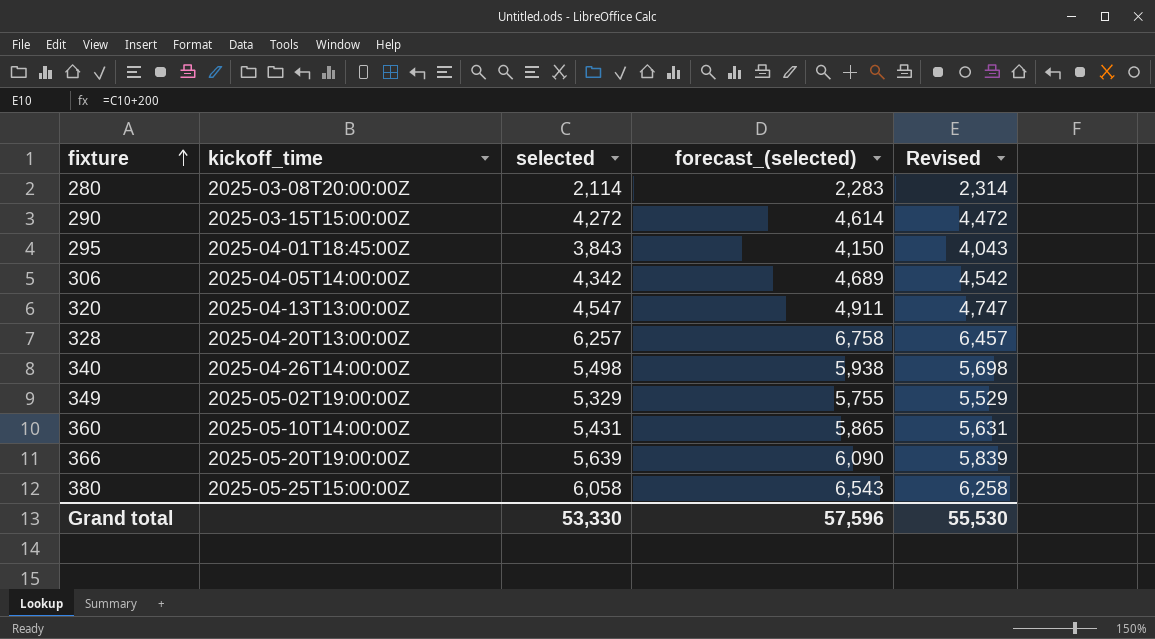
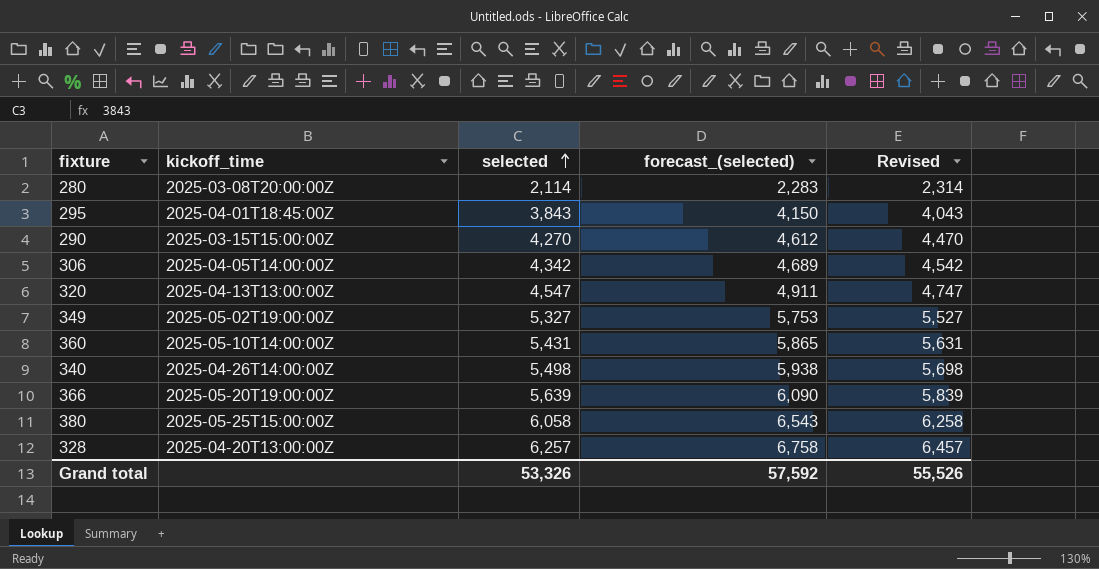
row order: fixture ascending -> selected ascending
290 | selected: 4,272 -> 4,270
290 | forecast_(selected): 4,614 -> 4,612
290 | Revised: 4,472 -> 4,470
349 | selected: 5,329 -> 5,327
349 | forecast_(selected): 5,755 -> 5,753
349 | Revised: 5,529 -> 5,527
Grand total | selected: 53,330 -> 53,326
Grand total | forecast_(selected): 57,596 -> 57,592
Grand total | Revised: 55,530 -> 55,526

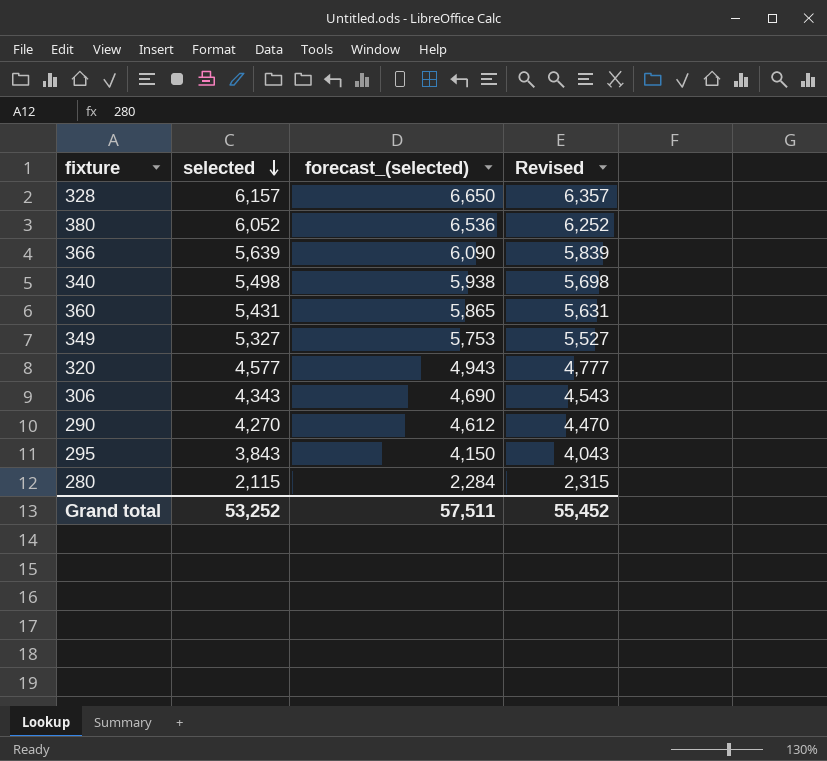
row order: selected ascending -> selected descending
column kickoff_time | position: 2 -> none
328 | selected: 6,257 -> 6,157
328 | forecast_(selected): 6,758 -> 6,650
328 | Revised: 6,457 -> 6,357
380 | selected: 6,058 -> 6,052
380 | forecast_(selected): 6,543 -> 6,536
380 | Revised: 6,258 -> 6,252
320 | selected: 4,547 -> 4,577
320 | forecast_(selected): 4,911 -> 4,943
320 | Revised: 4,747 -> 4,777
306 | selected: 4,342 -> 4,343
306 | forecast_(selected): 4,689 -> 4,690
306 | Revised: 4,542 -> 4,543
280 | selected: 2,114 -> 2,115
280 | forecast_(selected): 2,283 -> 2,284
280 | Revised: 2,314 -> 2,315
Grand total | selected: 53,326 -> 53,252
Grand total | forecast_(selected): 57,592 -> 57,511
Grand total | Revised: 55,526 -> 55,452

